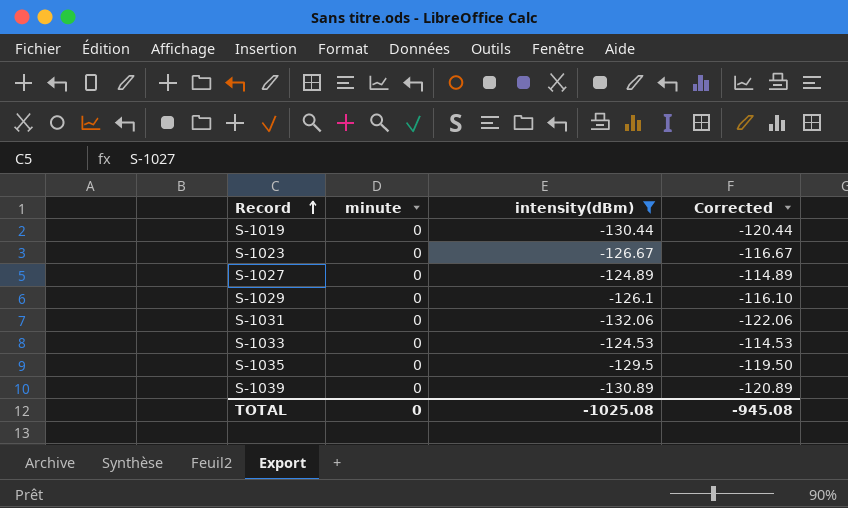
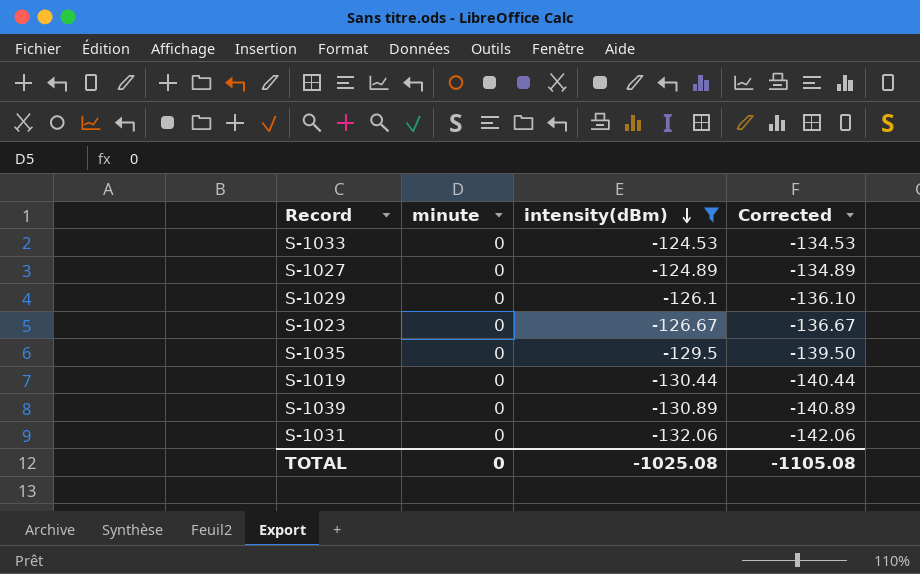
row order: Record ascending -> intensity(dBm) descending
column Corrected | formula: [intensity(dBm)] + 10 -> [intensity(dBm)] - 10
TOTAL | Corrected: -945.08 -> -1105.08

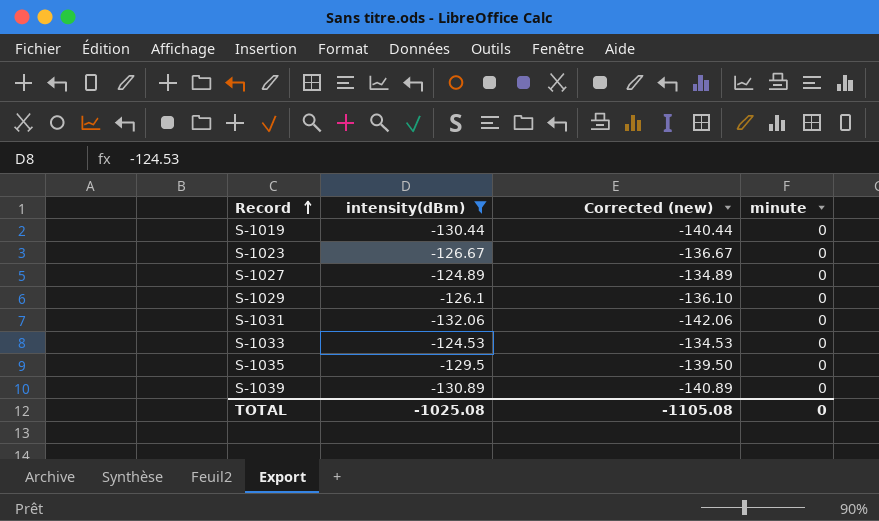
row order: intensity(dBm) descending -> Record ascending
column name: Corrected -> Corrected (new)
column minute | position: 2 -> 4

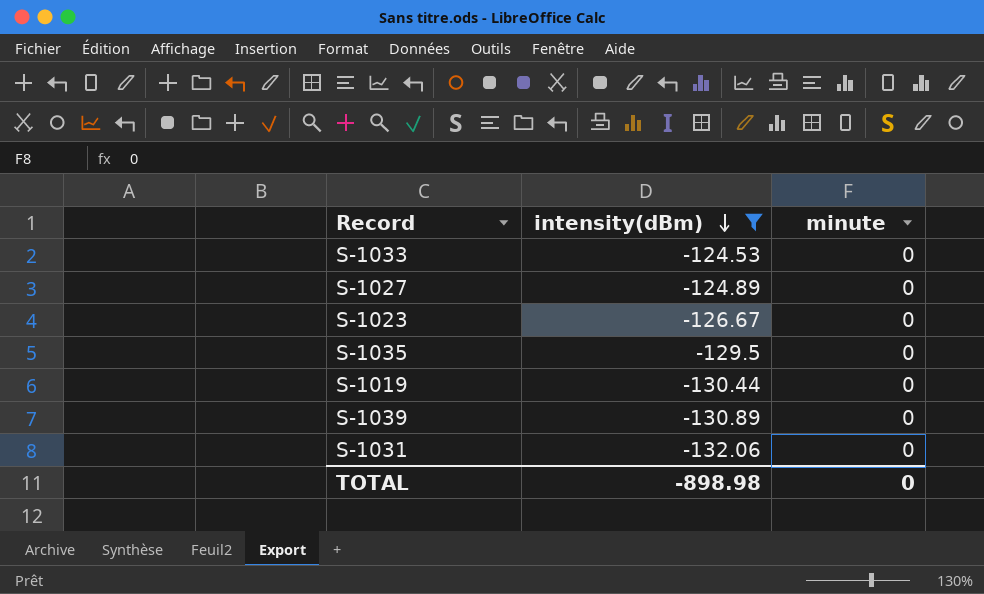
row order: Record ascending -> intensity(dBm) descending
column Corrected (new) | formula: [intensity(dBm)] - 10 -> none
row S-1029: -126.1 | -136.10 | 0 -> none
TOTAL | intensity(dBm): -1025.08 -> -898.98

